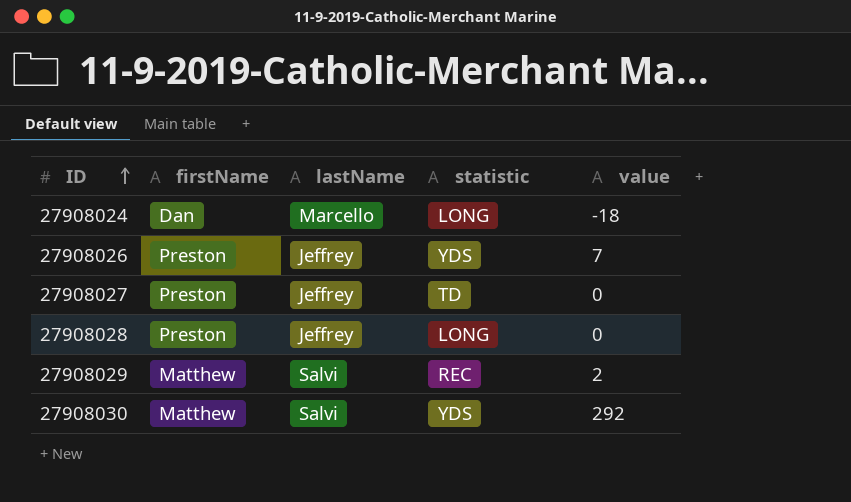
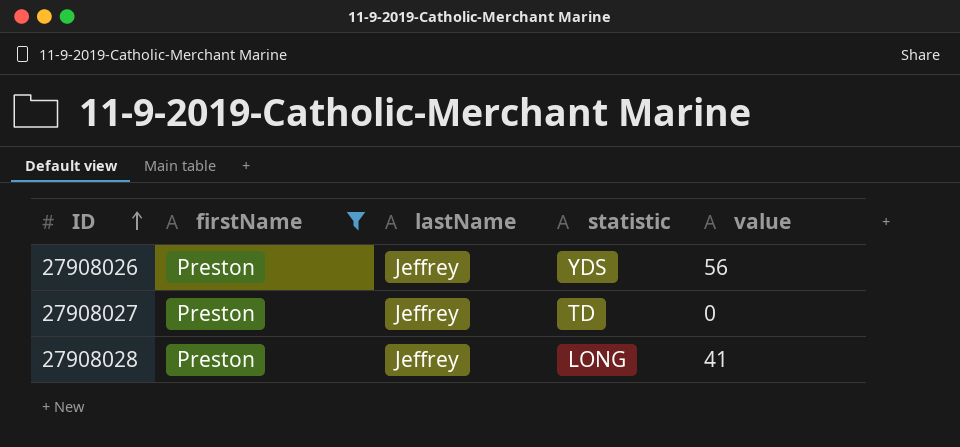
filter: none -> firstName = Preston
27908026 | value: 7 -> 56
27908028 | value: 0 -> 41

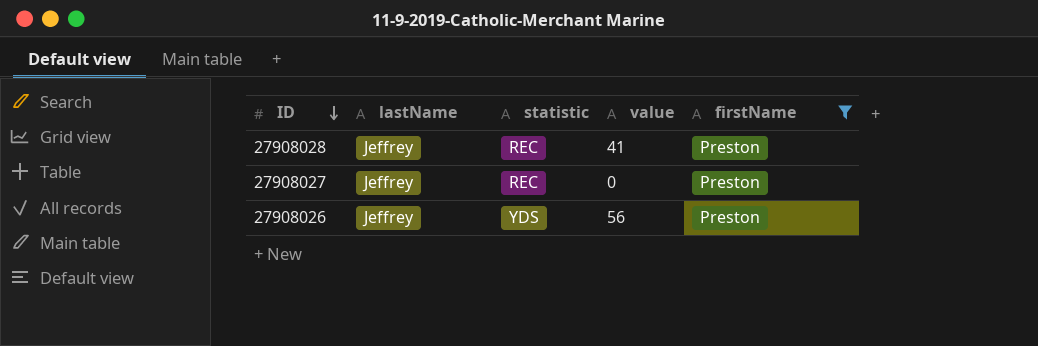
row order: ID ascending -> ID descending
column firstName | position: 2 -> 5
27908028 | statistic: LONG -> REC
27908027 | statistic: TD -> REC

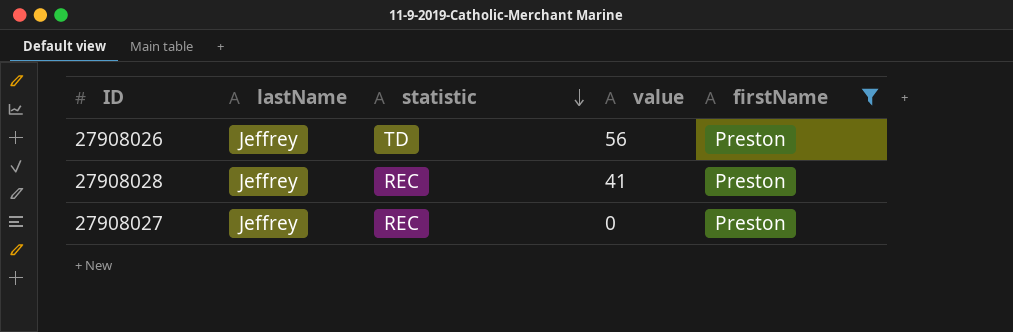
row order: ID descending -> statistic descending
27908026 | statistic: YDS -> TD

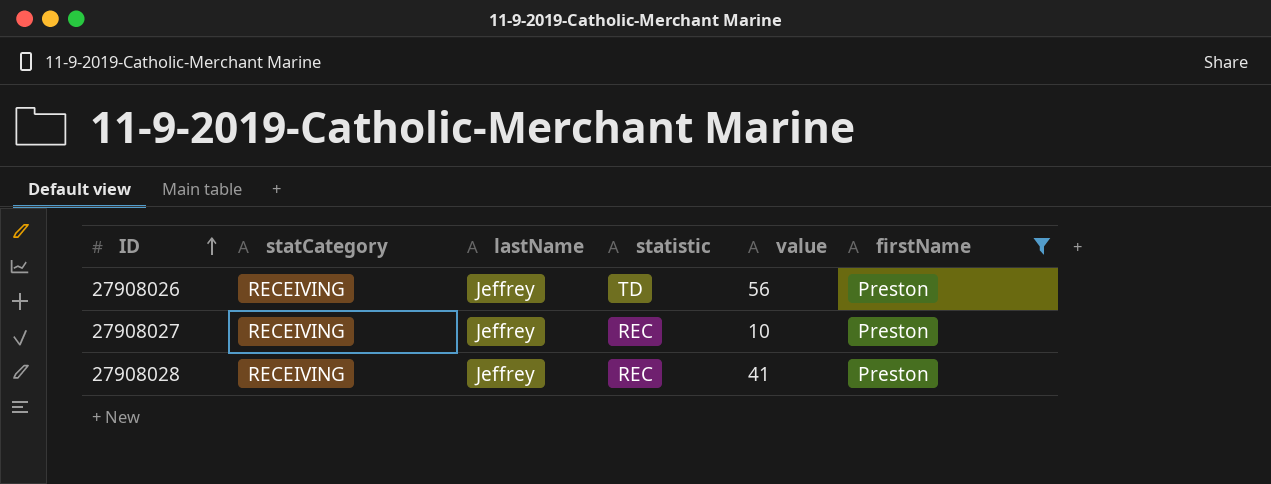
row order: statistic descending -> ID ascending
column statCategory | position: none -> 2
27908027 | value: 0 -> 10

